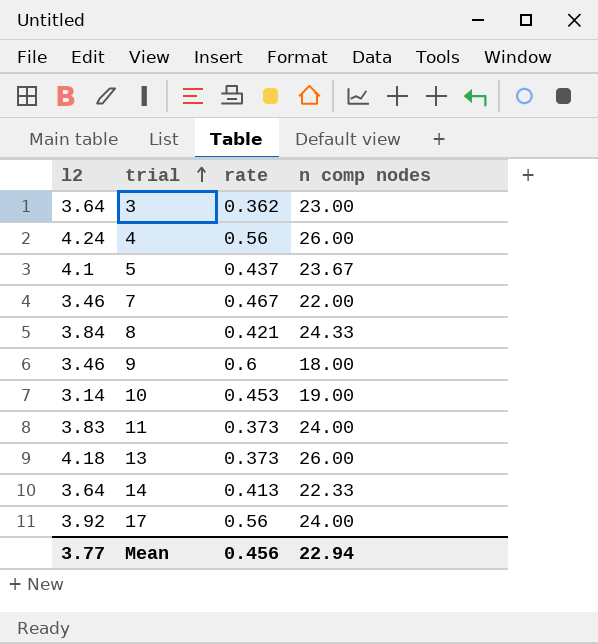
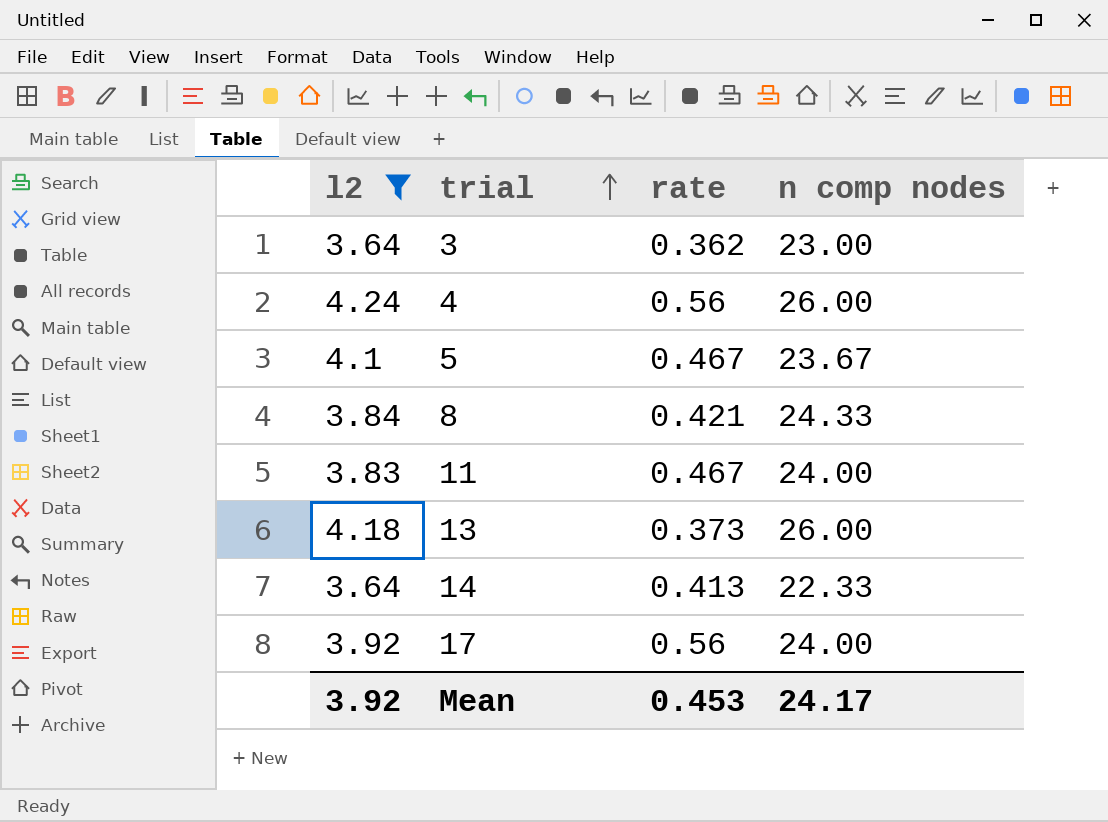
filter: none -> l2 >= 3.64
5 | rate: 0.437 -> 0.467
11 | rate: 0.373 -> 0.467
Mean | l2: 3.77 -> 3.92
Mean | rate: 0.456 -> 0.453
Mean | n comp nodes: 22.94 -> 24.17

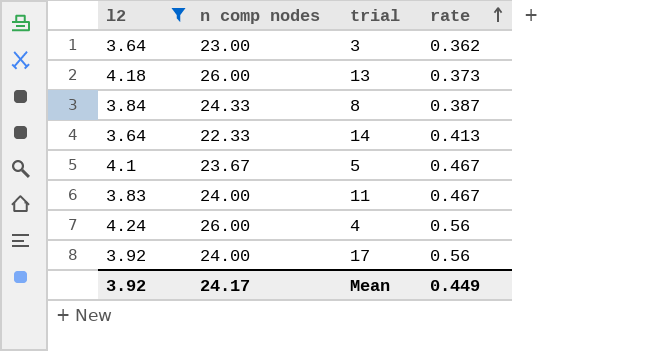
row order: trial ascending -> rate ascending
column n comp nodes | position: 4 -> 2
8 | rate: 0.421 -> 0.387
Mean | rate: 0.453 -> 0.449

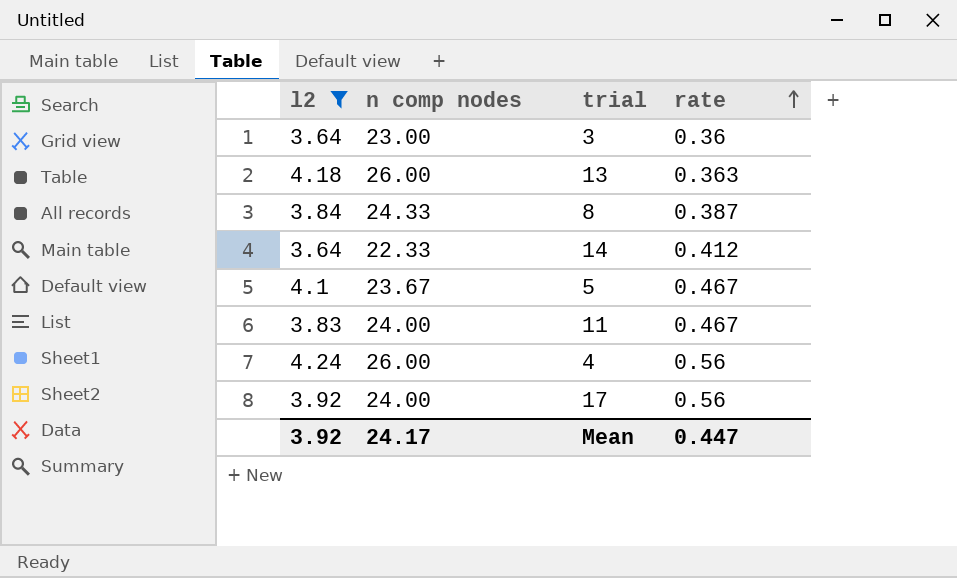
3 | rate: 0.362 -> 0.36
13 | rate: 0.373 -> 0.363
14 | rate: 0.413 -> 0.412
Mean | rate: 0.449 -> 0.447

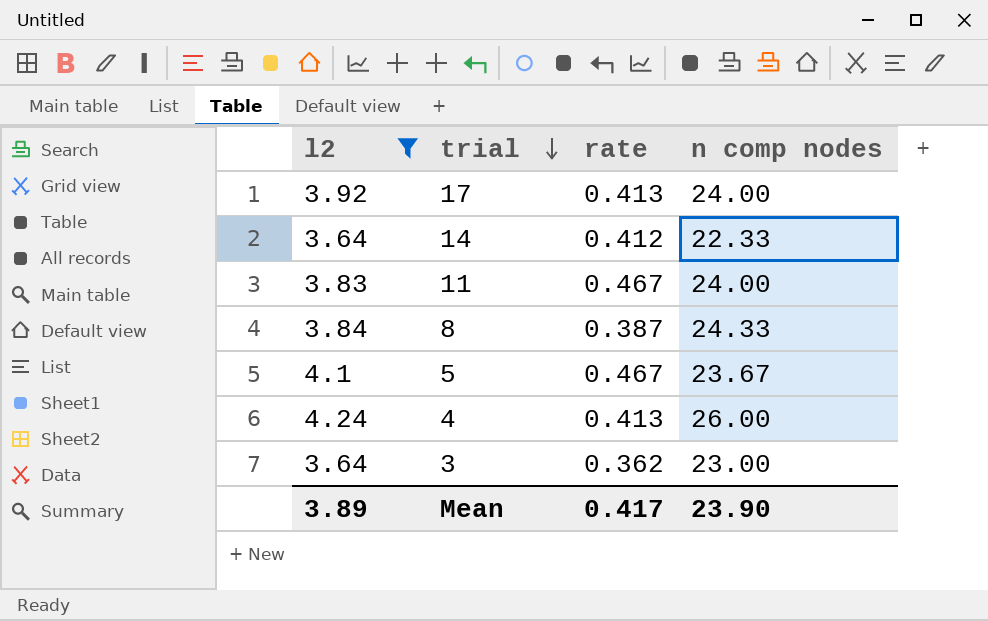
row order: rate ascending -> trial descending
column n comp nodes | position: 2 -> 4
row 13: 4.18 | 26.00 | 0.363 -> none
17 | rate: 0.56 -> 0.413
4 | rate: 0.56 -> 0.413
3 | rate: 0.36 -> 0.362
Mean | l2: 3.92 -> 3.89
Mean | rate: 0.447 -> 0.417
Mean | n comp nodes: 24.17 -> 23.90

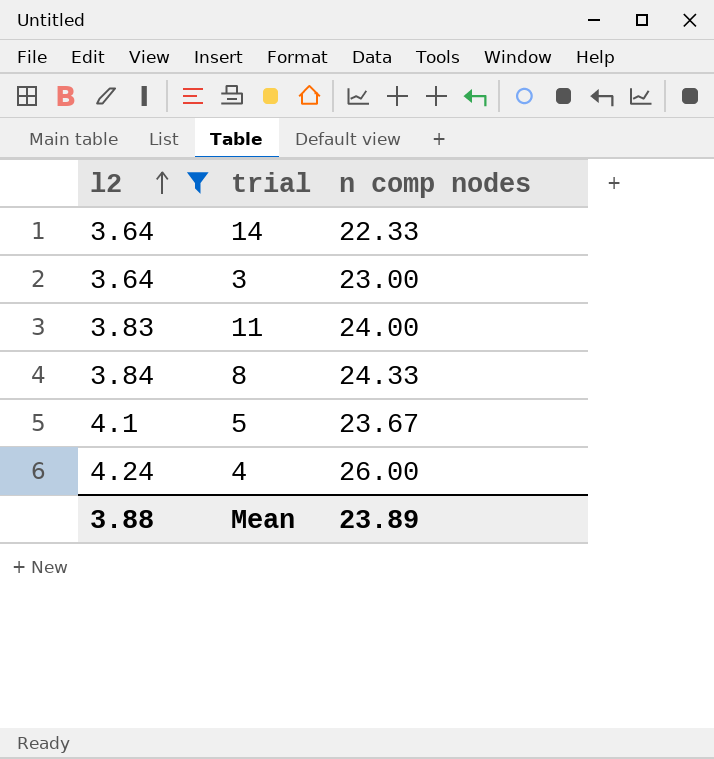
row order: trial descending -> l2 ascending
column rate | position: 3 -> none
row 17: 3.92 | 0.413 | 24.00 -> none
Mean | l2: 3.89 -> 3.88
Mean | n comp nodes: 23.90 -> 23.89

